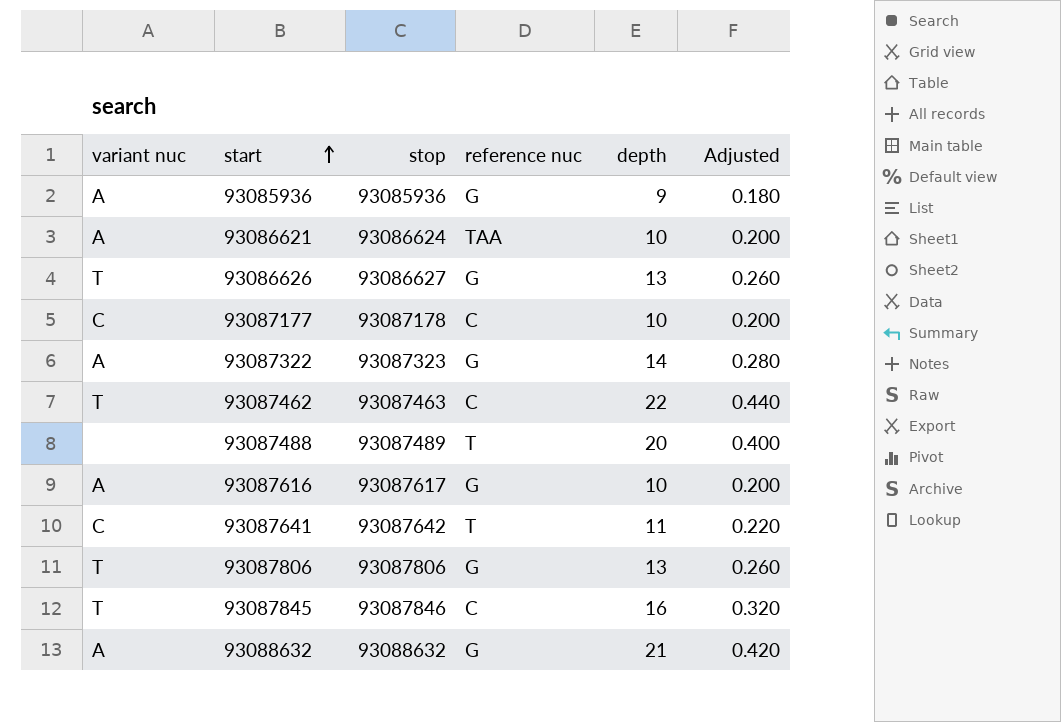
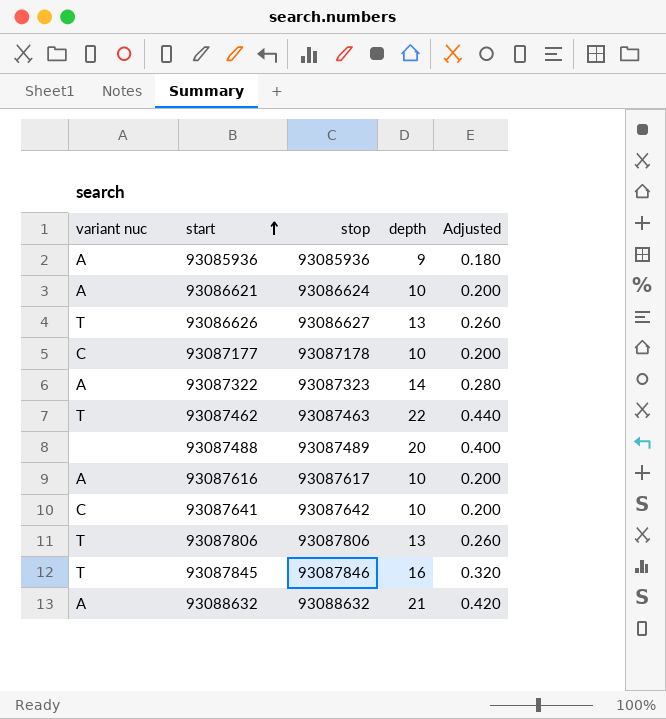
column reference nuc | position: 4 -> none
93087641 | depth: 11 -> 10
93087641 | Adjusted: 0.220 -> 0.200

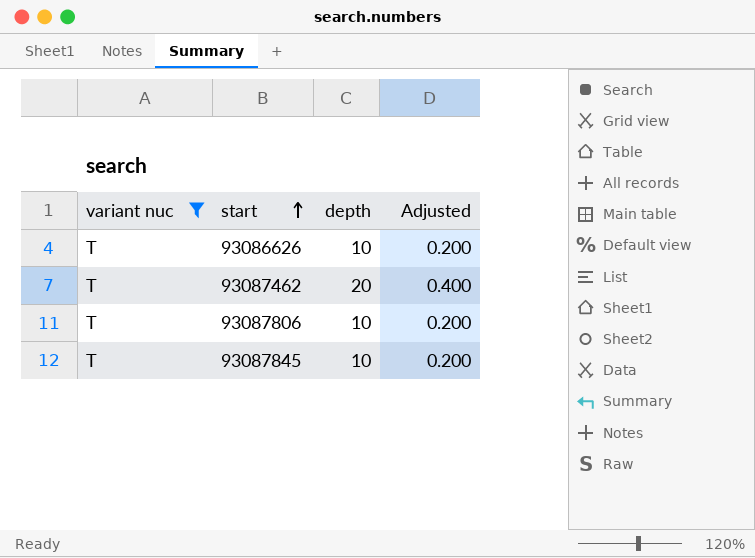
filter: none -> variant nuc = T
column stop | position: 3 -> none
93086626 | depth: 13 -> 10
93086626 | Adjusted: 0.260 -> 0.200
93087462 | depth: 22 -> 20
93087462 | Adjusted: 0.440 -> 0.400
93087806 | depth: 13 -> 10
93087806 | Adjusted: 0.260 -> 0.200
93087845 | depth: 16 -> 10
93087845 | Adjusted: 0.320 -> 0.200

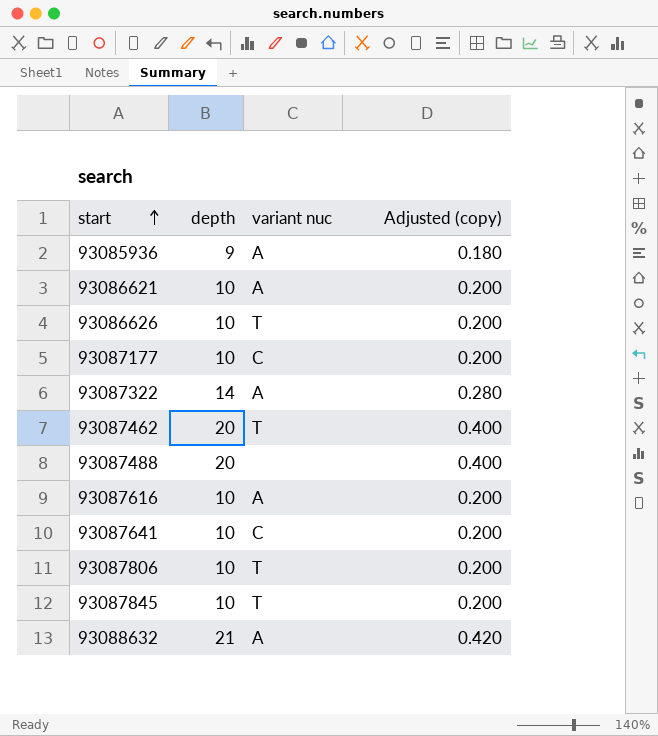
filter: variant nuc = T -> none
column variant nuc | position: 1 -> 3
column name: Adjusted -> Adjusted (copy)

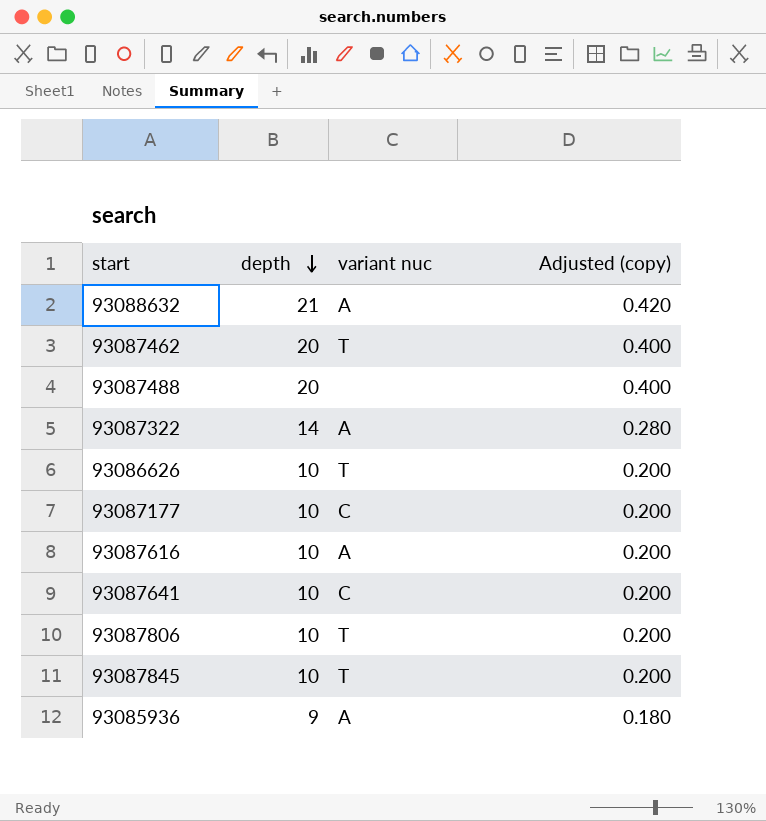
row order: start ascending -> depth descending
row 93086621: 10 | A | 0.200 -> none

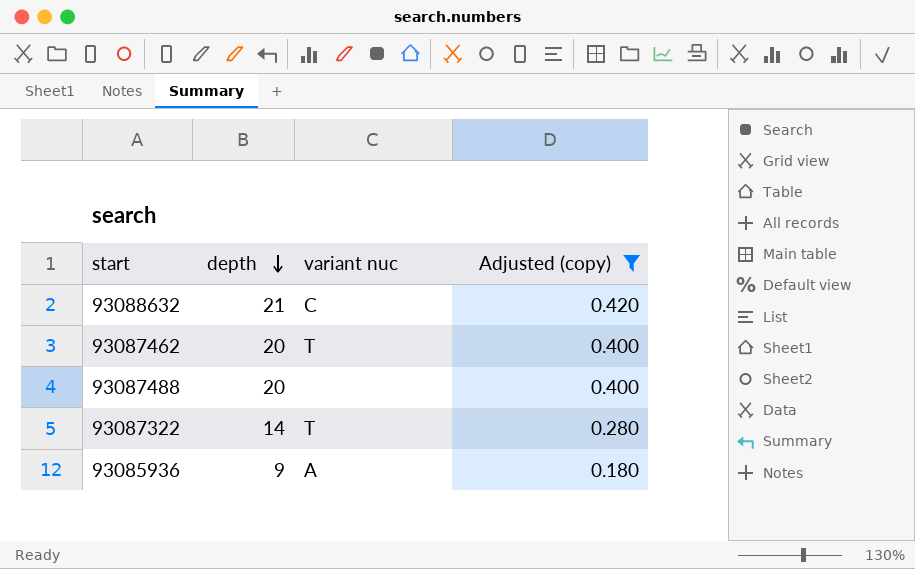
filter: none -> Adjusted (copy) != 0.200
93088632 | variant nuc: A -> C
93087322 | variant nuc: A -> T

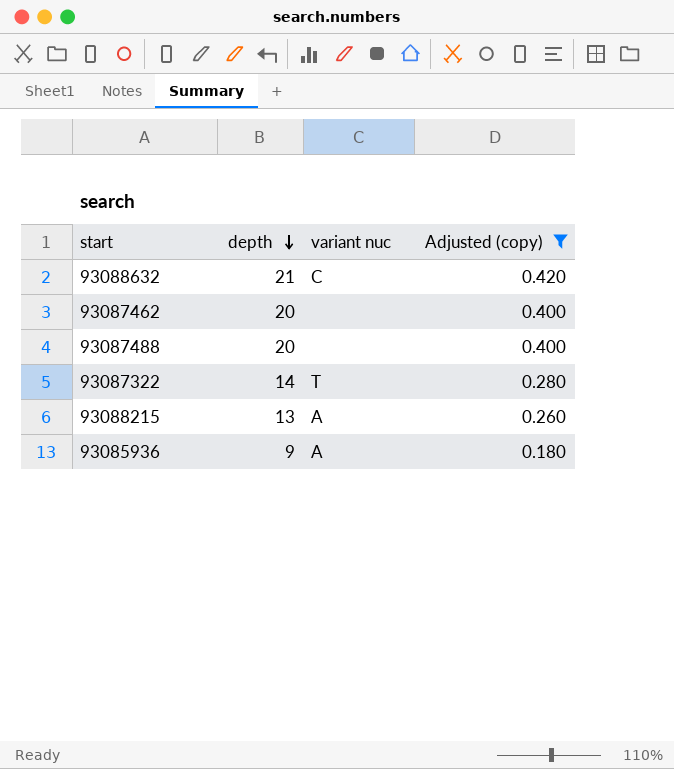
93087462 | variant nuc: T -> none
row 93088215: none -> 13 | A | 0.260

